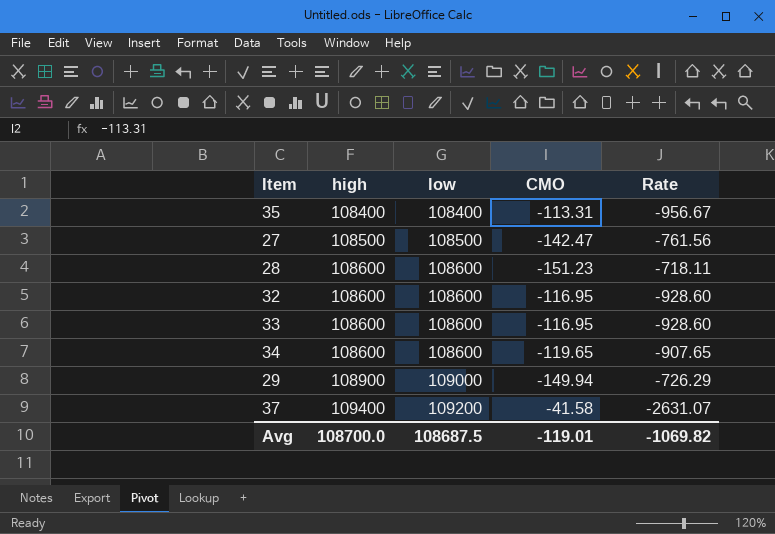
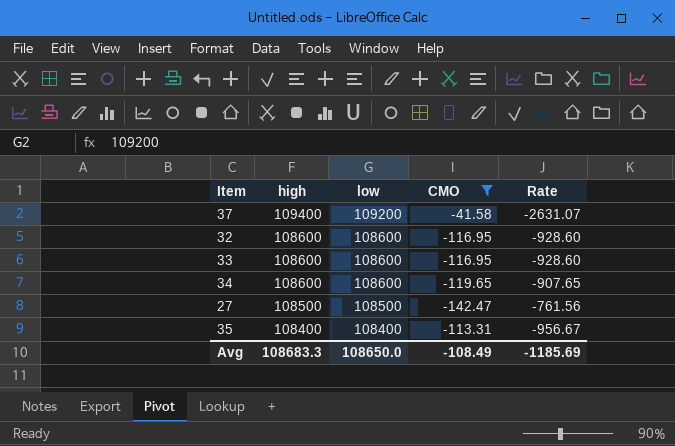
filter: none -> CMO >= -142.47
row order: high ascending -> high descending
Avg | high: 108700.0 -> 108683.3
Avg | low: 108687.5 -> 108650.0
Avg | CMO: -119.01 -> -108.49
Avg | Rate: -1069.82 -> -1185.69

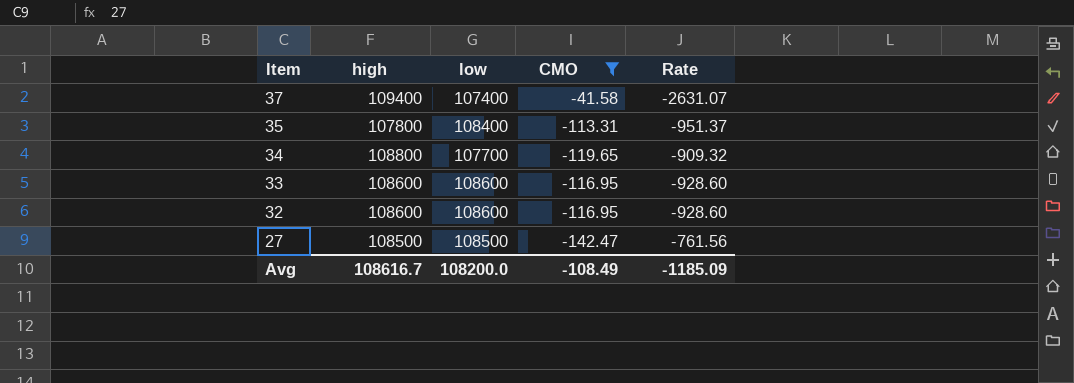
row order: high descending -> Item descending
37 | low: 109200 -> 107400
35 | high: 108400 -> 107800
35 | Rate: -956.67 -> -951.37
34 | high: 108600 -> 108800
34 | low: 108600 -> 107700
34 | Rate: -907.65 -> -909.32
Avg | high: 108683.3 -> 108616.7
Avg | low: 108650.0 -> 108200.0
Avg | Rate: -1185.69 -> -1185.09

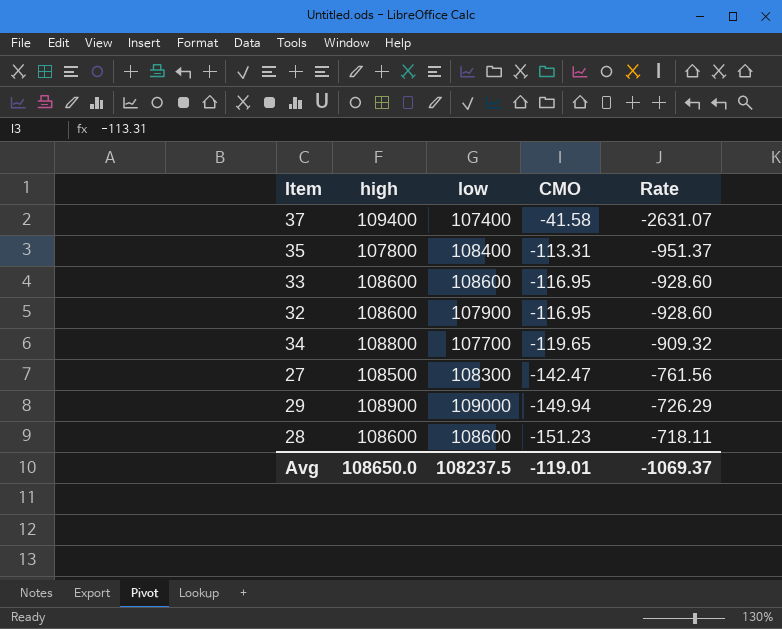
filter: CMO >= -142.47 -> none
row order: Item descending -> CMO descending
32 | low: 108600 -> 107900
27 | low: 108500 -> 108300
Avg | high: 108616.7 -> 108650.0
Avg | low: 108200.0 -> 108237.5
Avg | CMO: -108.49 -> -119.01
Avg | Rate: -1185.09 -> -1069.37

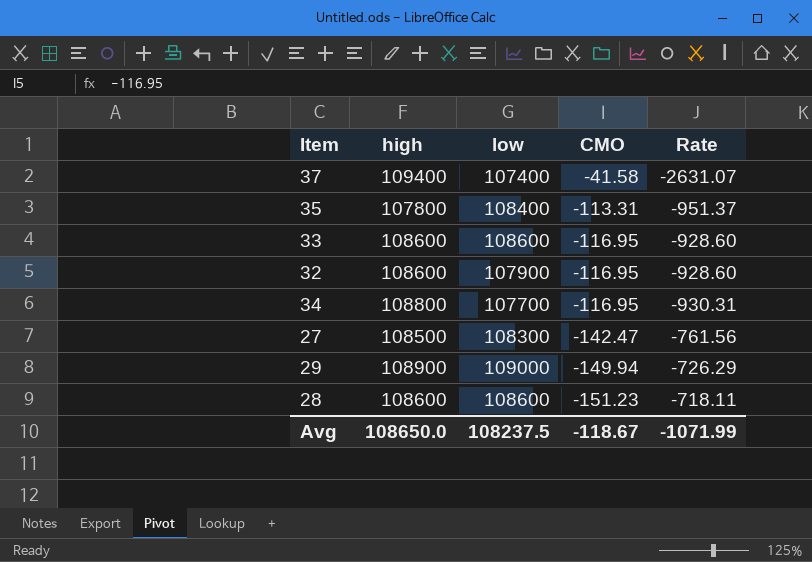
34 | CMO: -119.65 -> -116.95
34 | Rate: -909.32 -> -930.31
Avg | CMO: -119.01 -> -118.67
Avg | Rate: -1069.37 -> -1071.99

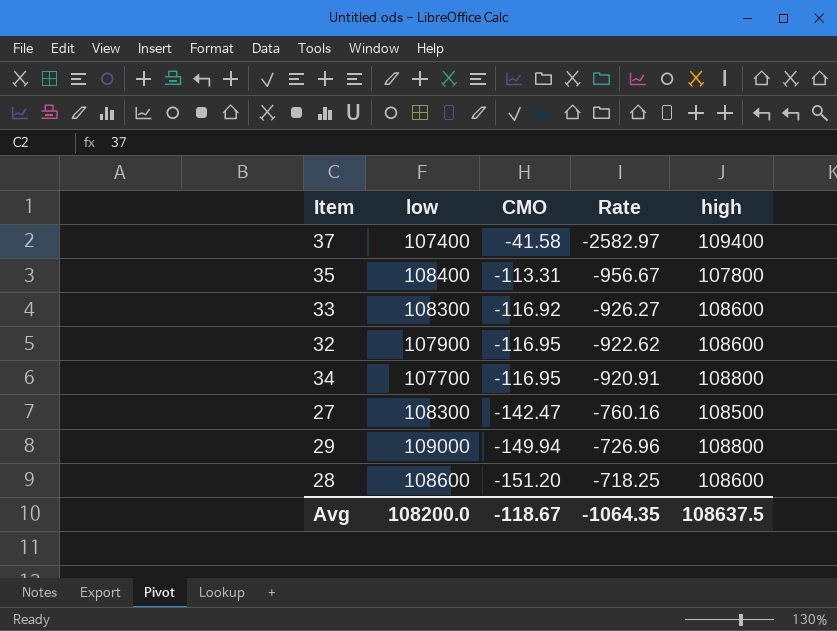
column Rate | formula: [high] / [CMO] -> [low] / [CMO]
column high | position: 2 -> 5
33 | low: 108600 -> 108300
33 | CMO: -116.95 -> -116.92
29 | high: 108900 -> 108800
28 | CMO: -151.23 -> -151.20
Avg | low: 108237.5 -> 108200.0
Avg | Rate: -1071.99 -> -1064.35
Avg | high: 108650.0 -> 108637.5

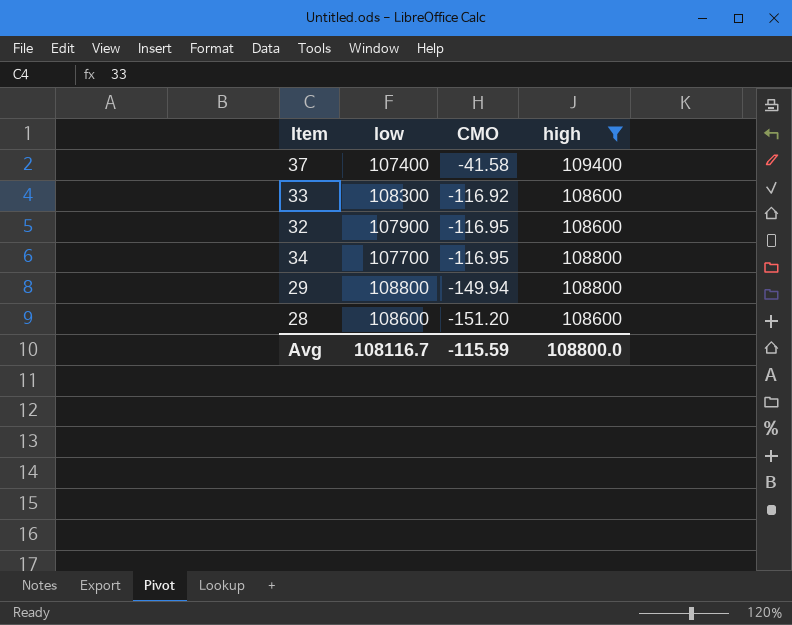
filter: none -> high >= 108600
column Rate | formula: [low] / [CMO] -> none
29 | low: 109000 -> 108800
Avg | low: 108200.0 -> 108116.7
Avg | CMO: -118.67 -> -115.59
Avg | high: 108637.5 -> 108800.0

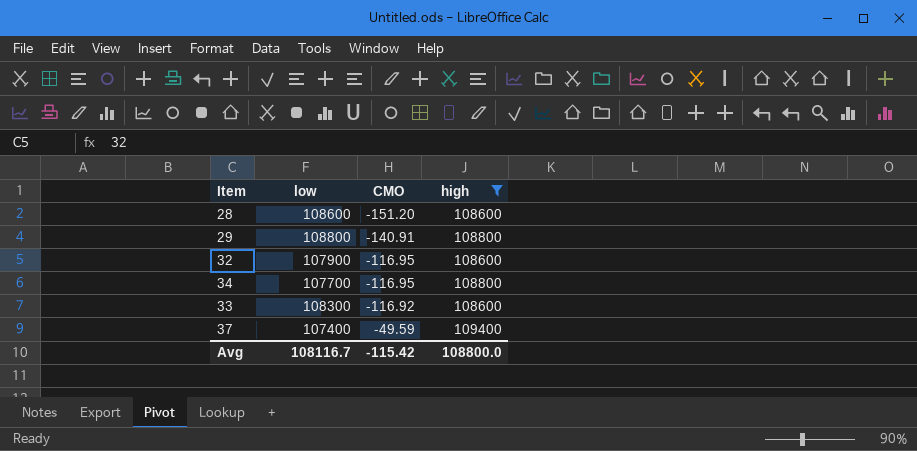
row order: CMO descending -> CMO ascending
29 | CMO: -149.94 -> -140.91
37 | CMO: -41.58 -> -49.59
Avg | CMO: -115.59 -> -115.42

